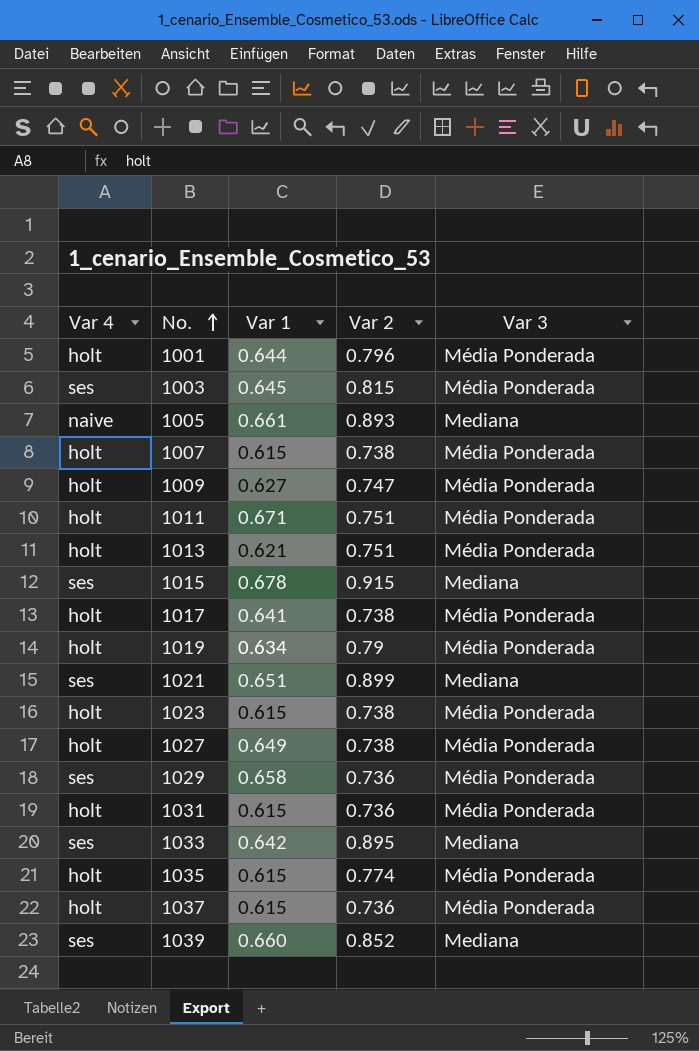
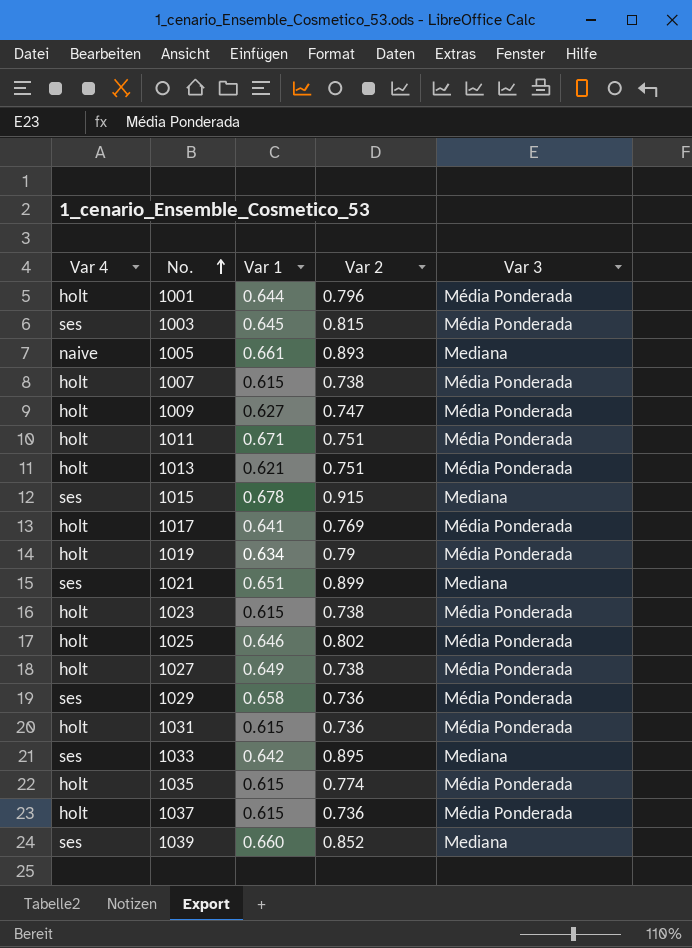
1017 | Var 2: 0.738 -> 0.769
row 1025: none -> holt | 0.646 | 0.802 | Média Ponderada

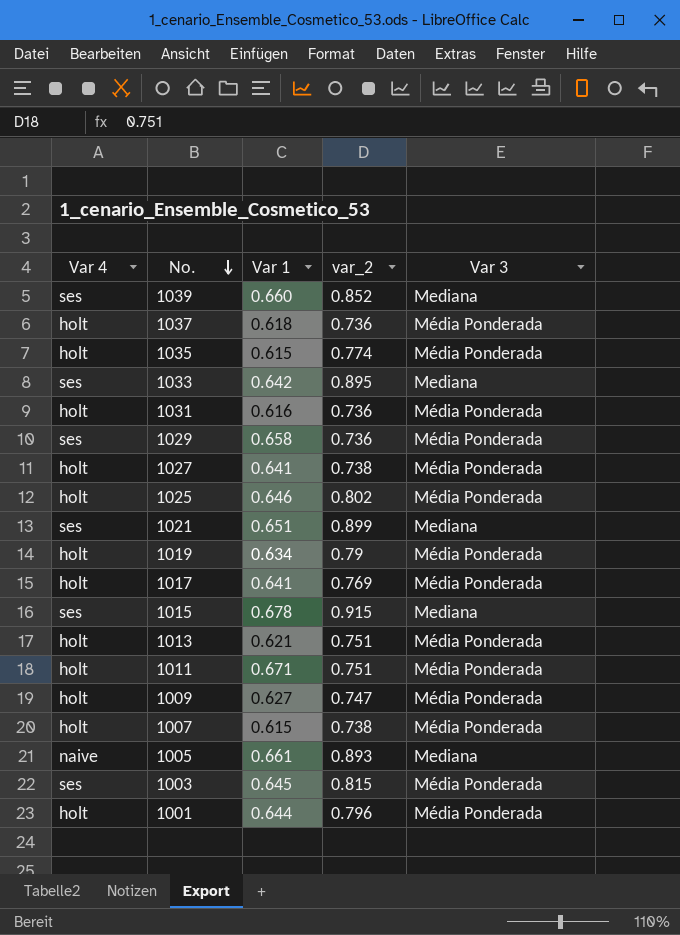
row order: No. ascending -> No. descending
column name: Var 2 -> var_2
row 1023: holt | 0.615 | 0.738 | Média Ponderada -> none
1037 | Var 1: 0.615 -> 0.618
1031 | Var 1: 0.615 -> 0.616
1027 | Var 1: 0.649 -> 0.641

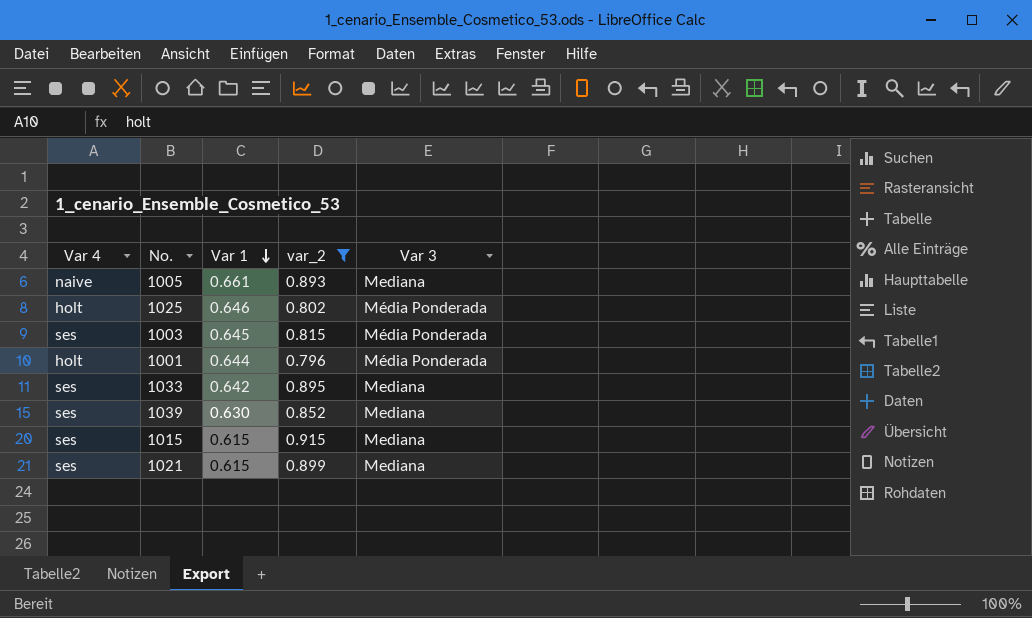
filter: none -> var_2 >= 0.796
row order: No. descending -> Var 1 descending
1039 | Var 1: 0.660 -> 0.630
1015 | Var 1: 0.678 -> 0.615
1021 | Var 1: 0.651 -> 0.615

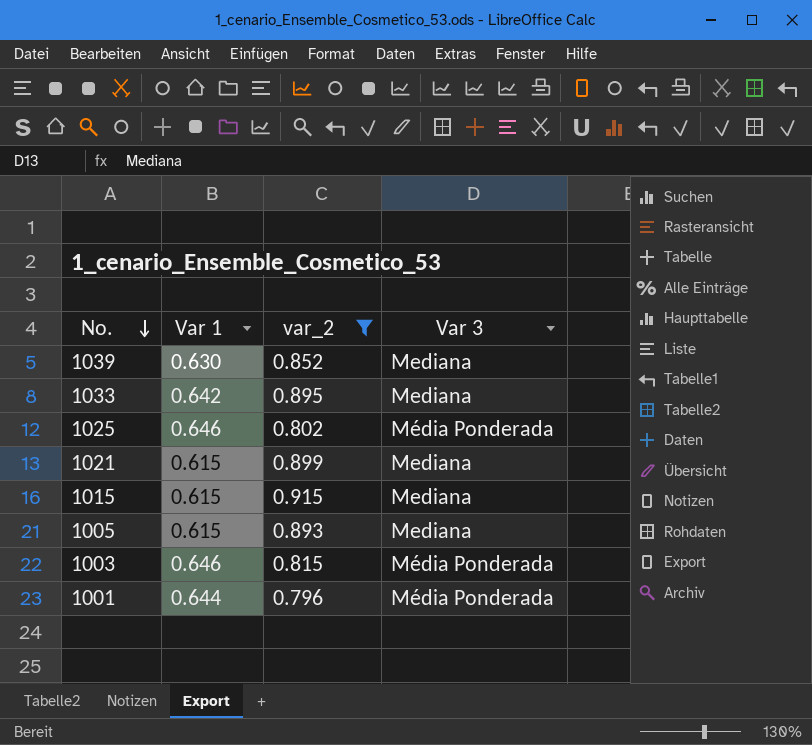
row order: Var 1 descending -> No. descending
column Var 4 | position: 1 -> none
1005 | Var 1: 0.661 -> 0.615
1003 | Var 1: 0.645 -> 0.646

